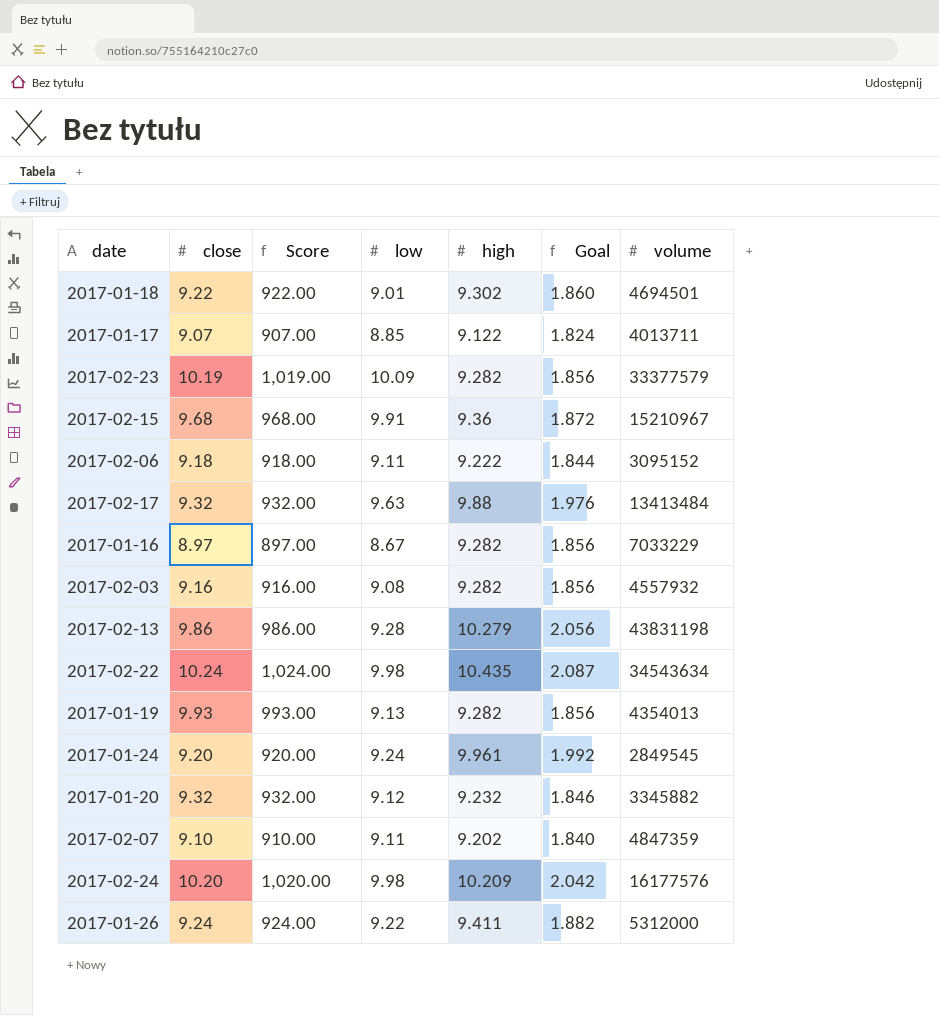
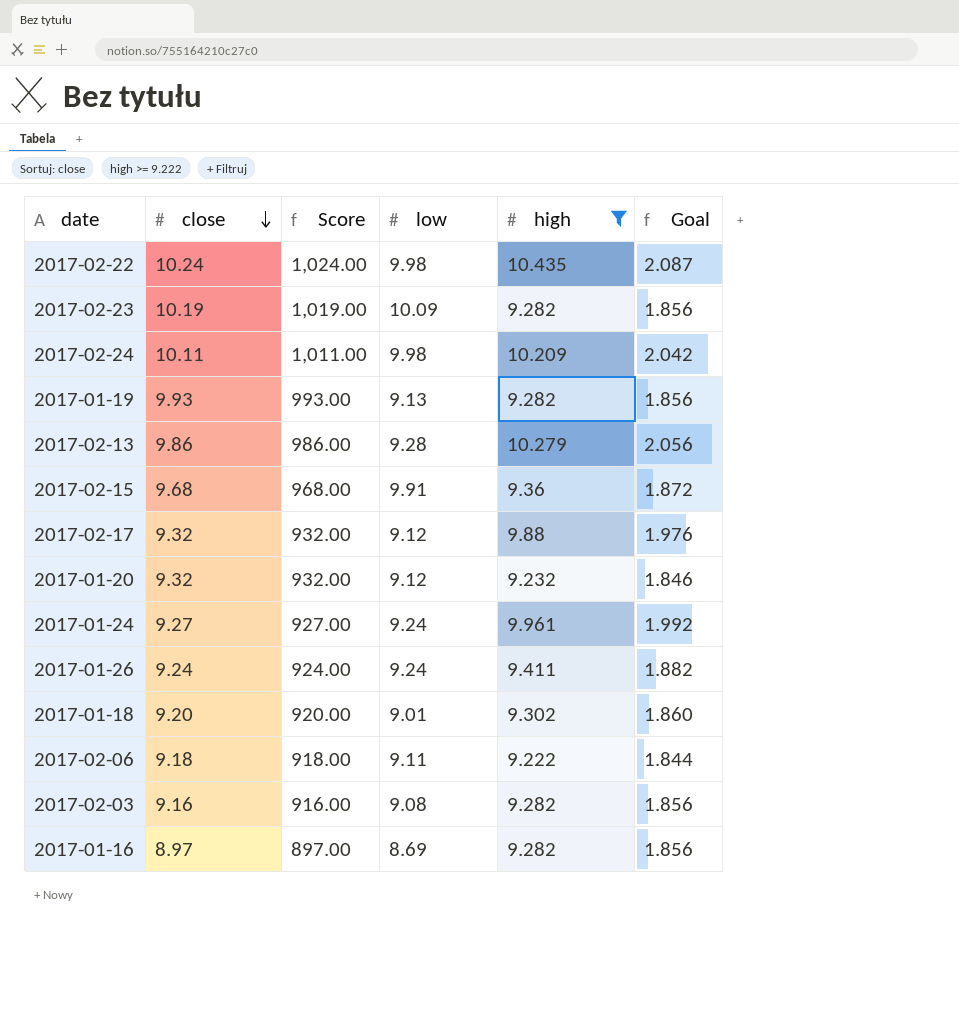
filter: none -> high >= 9.222
row order: none -> close descending
column volume | position: 7 -> none
2017-02-24 | close: 10.20 -> 10.11
2017-02-24 | Score: 1,020.00 -> 1,011.00
2017-02-17 | low: 9.63 -> 9.12
2017-01-24 | close: 9.20 -> 9.27
2017-01-24 | Score: 920.00 -> 927.00
2017-01-26 | low: 9.22 -> 9.24
2017-01-18 | close: 9.22 -> 9.20
2017-01-18 | Score: 922.00 -> 920.00
2017-01-16 | low: 8.67 -> 8.69

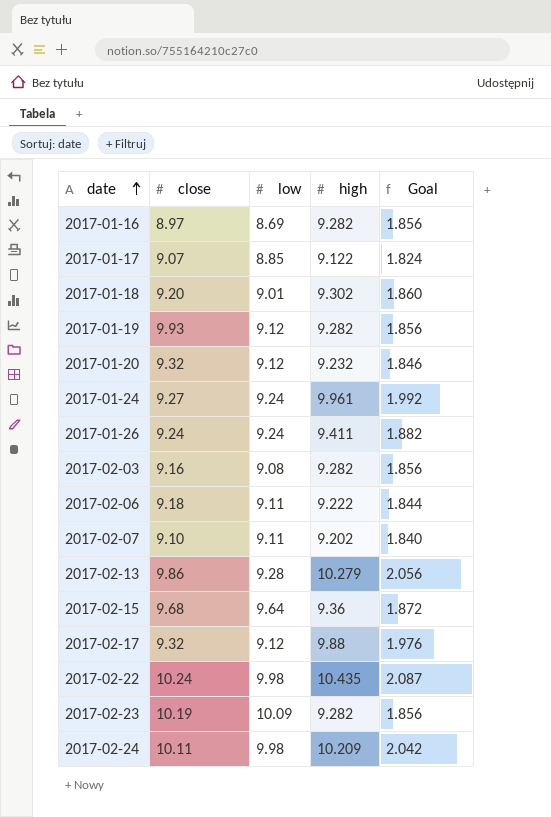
filter: high >= 9.222 -> none
row order: close descending -> date ascending
column Score | formula: [close] * 100 -> none
2017-01-19 | low: 9.13 -> 9.12
2017-02-15 | low: 9.91 -> 9.64

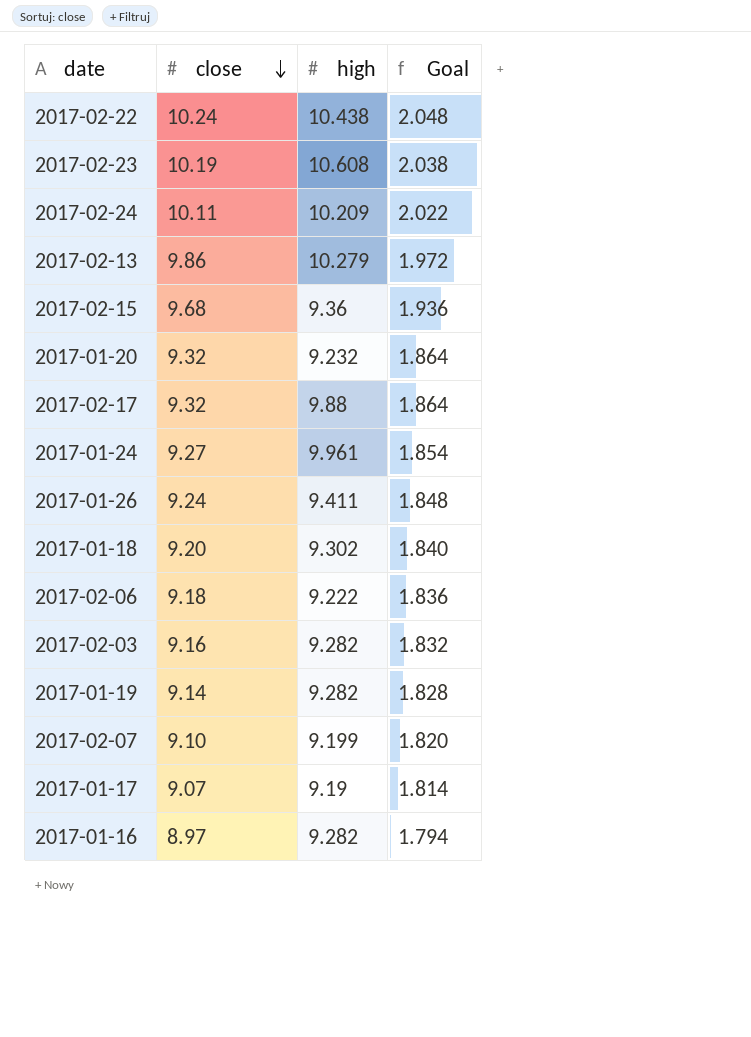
row order: date ascending -> close descending
column low | position: 3 -> none
column Goal | formula: [high] * 0.2 -> [close] * 0.2
2017-02-22 | high: 10.435 -> 10.438
2017-02-23 | high: 9.282 -> 10.608
2017-01-19 | close: 9.93 -> 9.14
2017-02-07 | high: 9.202 -> 9.199
2017-01-17 | high: 9.122 -> 9.19

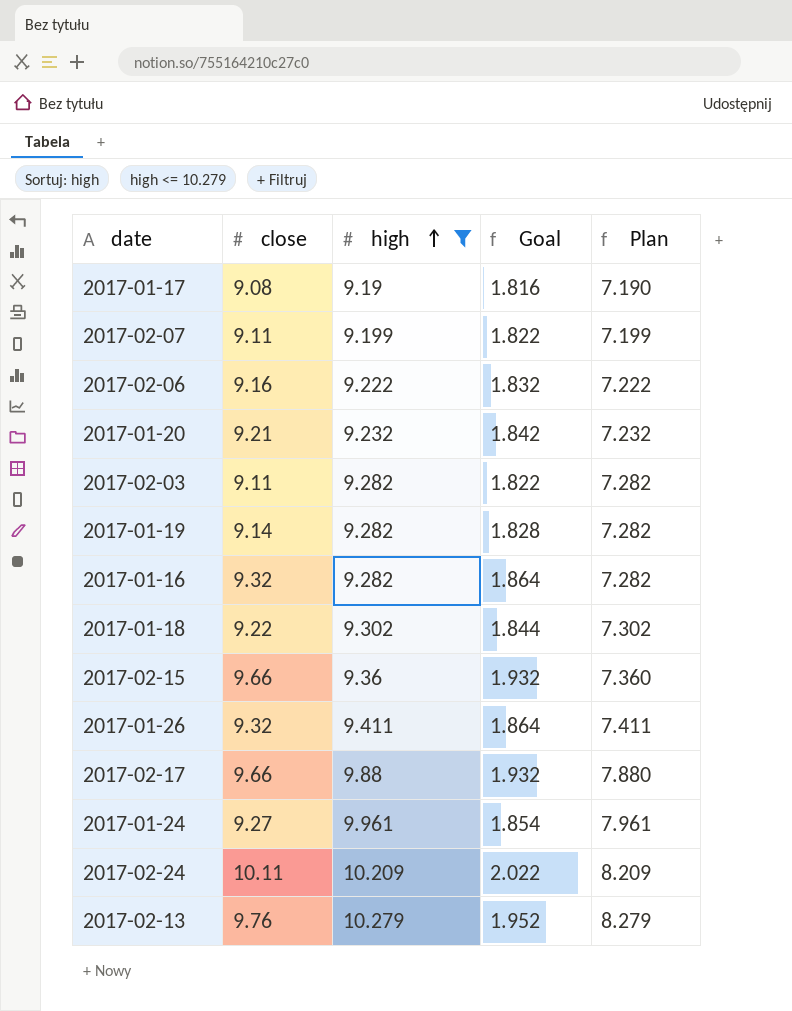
filter: none -> high <= 10.279
row order: close descending -> high ascending
column Plan | formula: none -> [high] - 2
2017-01-17 | close: 9.07 -> 9.08
2017-01-17 | Goal: 1.814 -> 1.816
2017-02-07 | close: 9.10 -> 9.11
2017-02-07 | Goal: 1.820 -> 1.822
2017-02-06 | close: 9.18 -> 9.16
2017-02-06 | Goal: 1.836 -> 1.832
2017-01-20 | close: 9.32 -> 9.21
2017-01-20 | Goal: 1.864 -> 1.842
2017-02-03 | close: 9.16 -> 9.11
2017-02-03 | Goal: 1.832 -> 1.822
2017-01-16 | close: 8.97 -> 9.32
2017-01-16 | Goal: 1.794 -> 1.864
2017-01-18 | close: 9.20 -> 9.22
2017-01-18 | Goal: 1.840 -> 1.844
2017-02-15 | close: 9.68 -> 9.66
2017-02-15 | Goal: 1.936 -> 1.932
2017-01-26 | close: 9.24 -> 9.32
2017-01-26 | Goal: 1.848 -> 1.864
2017-02-17 | close: 9.32 -> 9.66
2017-02-17 | Goal: 1.864 -> 1.932
2017-02-13 | close: 9.86 -> 9.76
2017-02-13 | Goal: 1.972 -> 1.952

